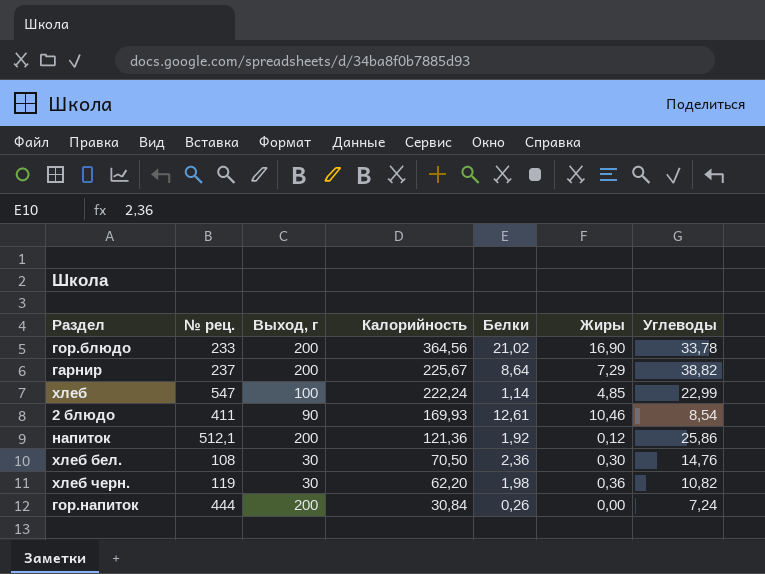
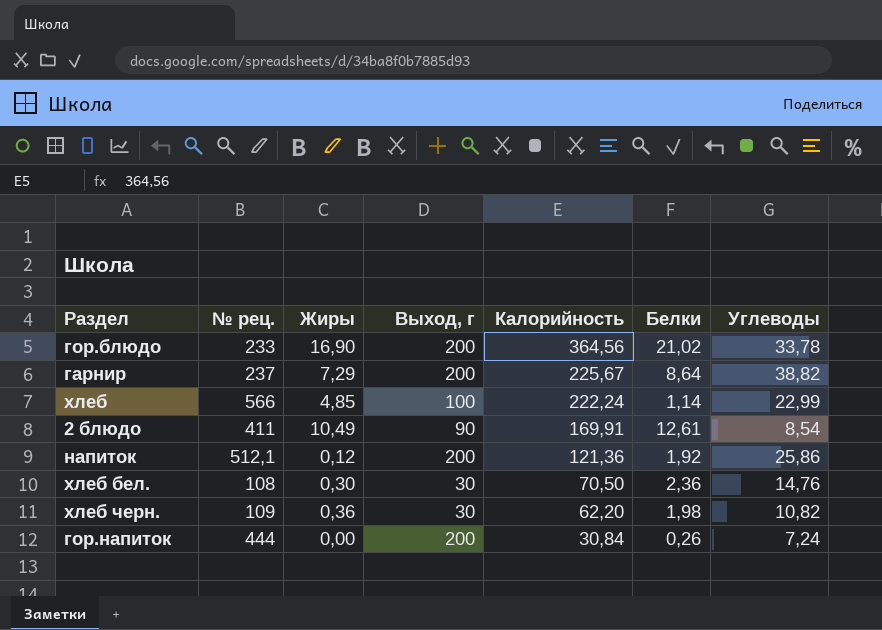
column Жиры | position: 6 -> 3
хлеб | № рец.: 547 -> 566
2 блюдо | Жиры: 10,46 -> 10,49
2 блюдо | Калорийность: 169,93 -> 169,91
хлеб черн. | № рец.: 119 -> 109

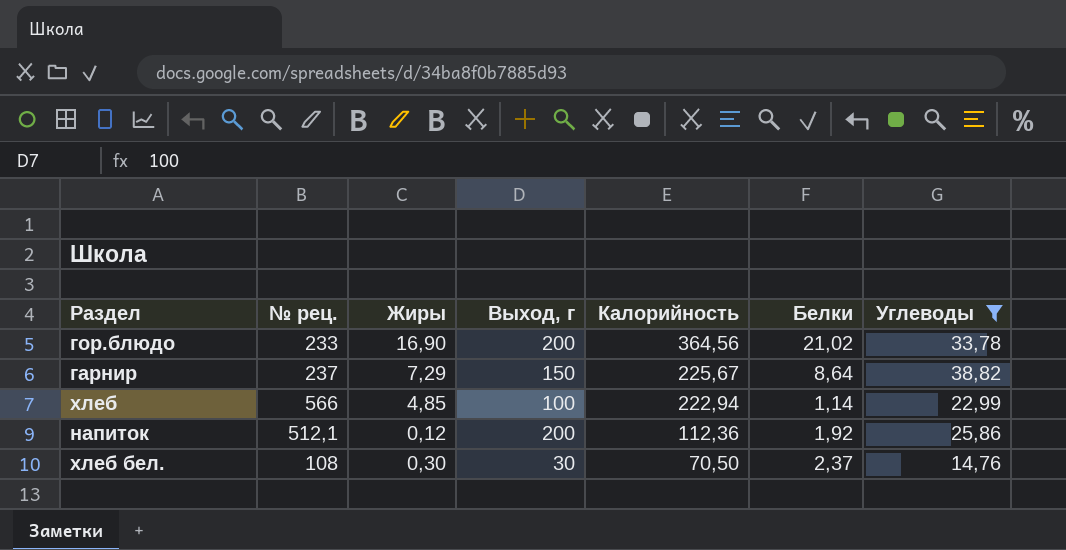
filter: none -> Углеводы >= 14,76
гарнир | Выход, г: 200 -> 150
хлеб | Калорийность: 222,24 -> 222,94
напиток | Калорийность: 121,36 -> 112,36
хлеб бел. | Белки: 2,36 -> 2,37

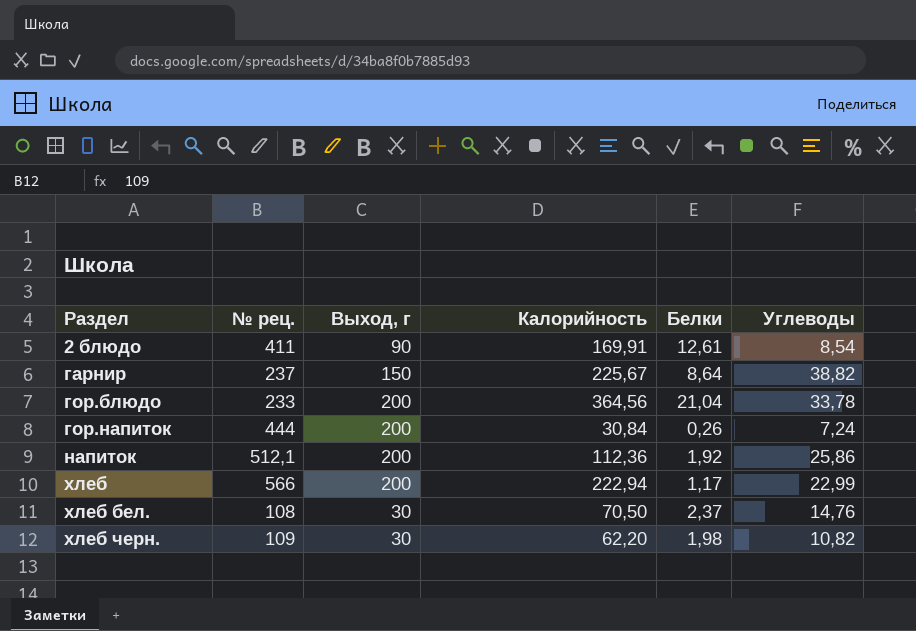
filter: Углеводы >= 14,76 -> none
row order: Калорийность descending -> Раздел ascending
column Жиры | position: 3 -> none
гор.блюдо | Белки: 21,02 -> 21,04
хлеб | Выход, г: 100 -> 200
хлеб | Белки: 1,14 -> 1,17

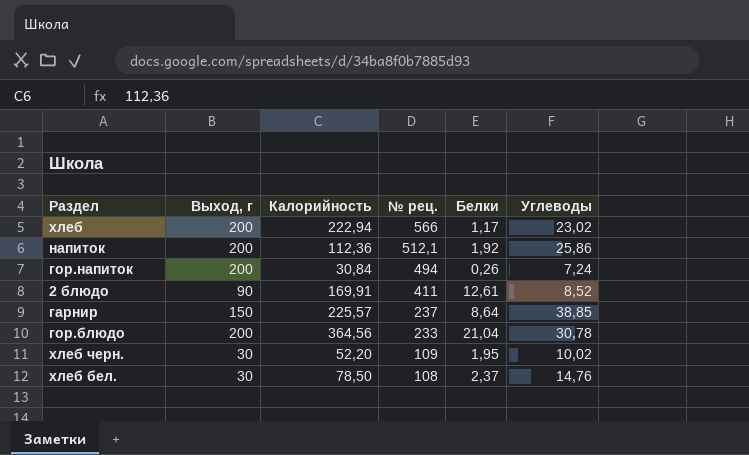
row order: Раздел ascending -> № рец. descending
column № рец. | position: 2 -> 4
хлеб | Углеводы: 22,99 -> 23,02
гор.напиток | № рец.: 444 -> 494
2 блюдо | Углеводы: 8,54 -> 8,52
гарнир | Калорийность: 225,67 -> 225,57
гарнир | Углеводы: 38,82 -> 38,85
гор.блюдо | Углеводы: 33,78 -> 30,78
хлеб черн. | Калорийность: 62,20 -> 52,20
хлеб черн. | Белки: 1,98 -> 1,95
хлеб черн. | Углеводы: 10,82 -> 10,02
хлеб бел. | Калорийность: 70,50 -> 78,50

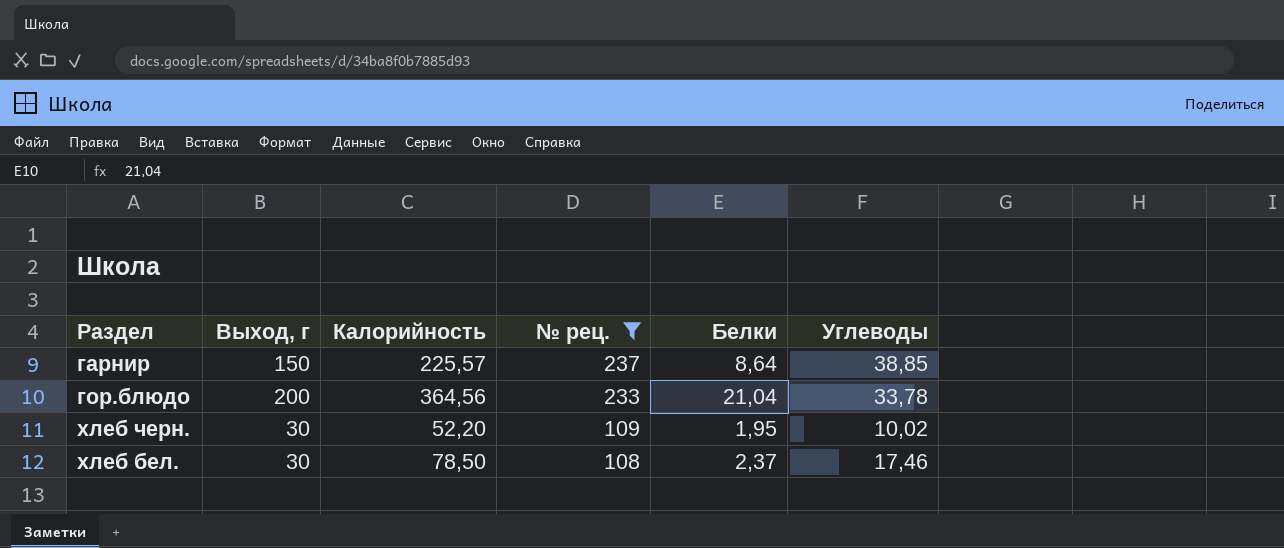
filter: none -> № рец. <= 237
гор.блюдо | Углеводы: 30,78 -> 33,78
хлеб бел. | Углеводы: 14,76 -> 17,46

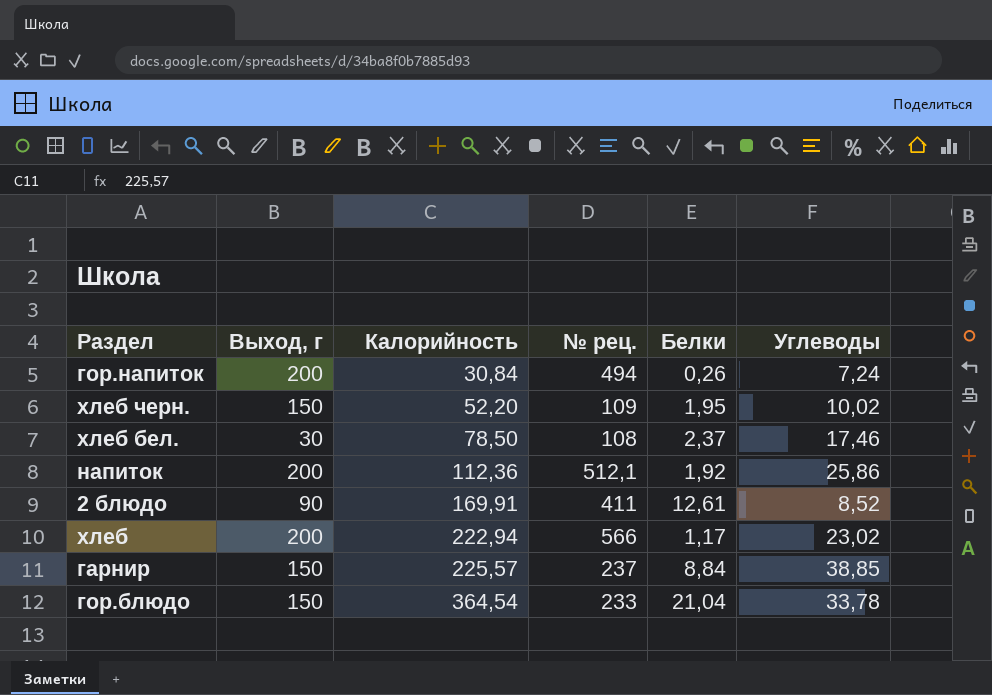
filter: № рец. <= 237 -> none
row order: № рец. descending -> Калорийность ascending
хлеб черн. | Выход, г: 30 -> 150
гарнир | Белки: 8,64 -> 8,84
гор.блюдо | Выход, г: 200 -> 150
гор.блюдо | Калорийность: 364,56 -> 364,54

